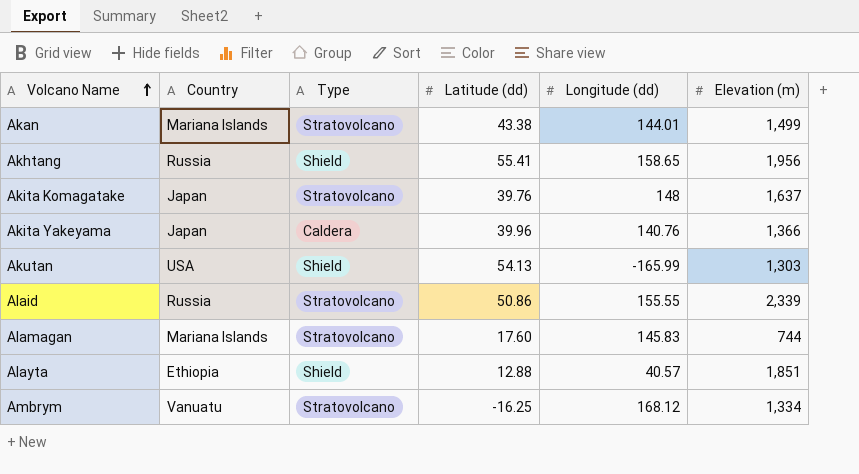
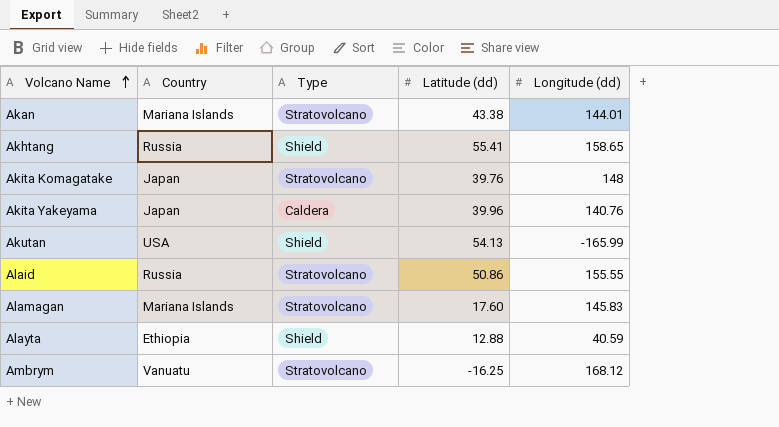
column Elevation (m) | position: 6 -> none
Alayta | Longitude (dd): 40.57 -> 40.59

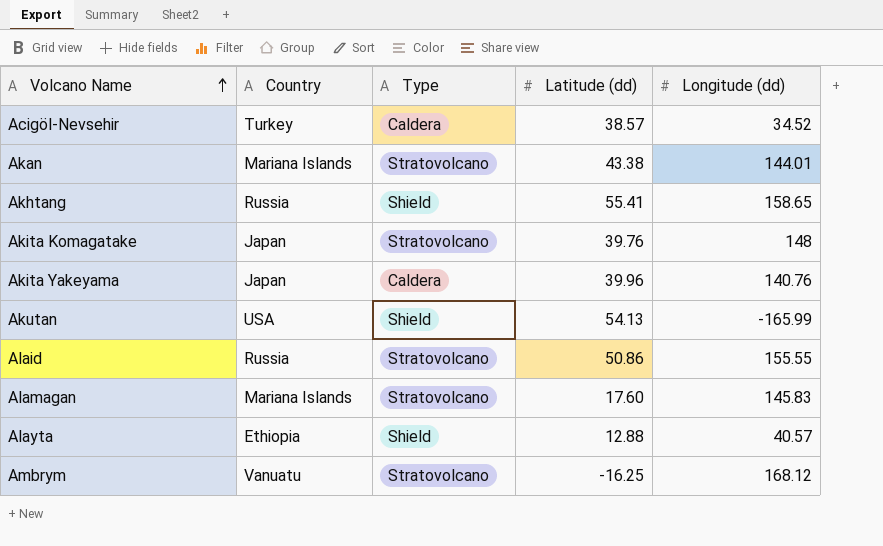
row Acigöl-Nevsehir: none -> Turkey | Caldera | 38.57 | 34.52
Alayta | Longitude (dd): 40.59 -> 40.57

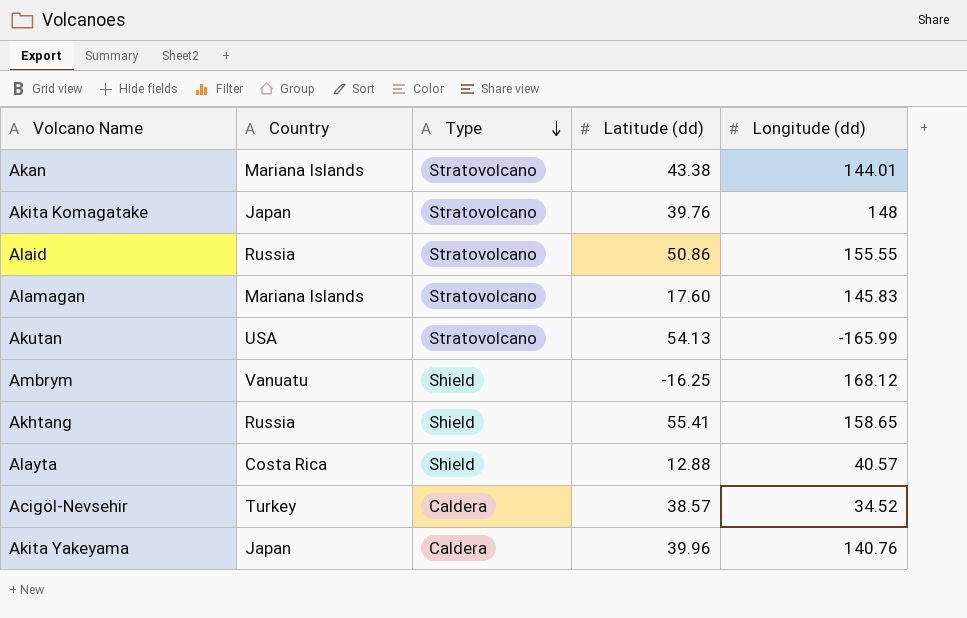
row order: Volcano Name ascending -> Type descending
Akutan | Type: Shield -> Stratovolcano
Ambrym | Type: Stratovolcano -> Shield
Alayta | Country: Ethiopia -> Costa Rica

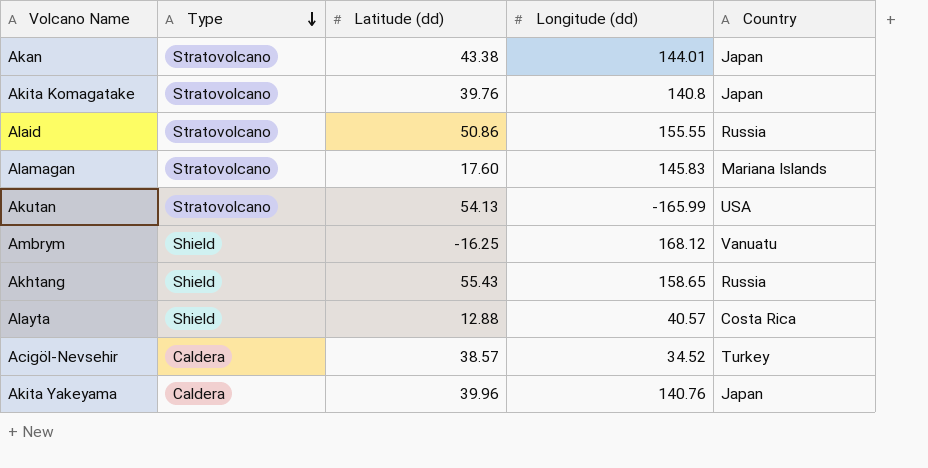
column Country | position: 2 -> 5
Akan | Country: Mariana Islands -> Japan
Akita Komagatake | Longitude (dd): 148 -> 140.8
Akhtang | Latitude (dd): 55.41 -> 55.43

